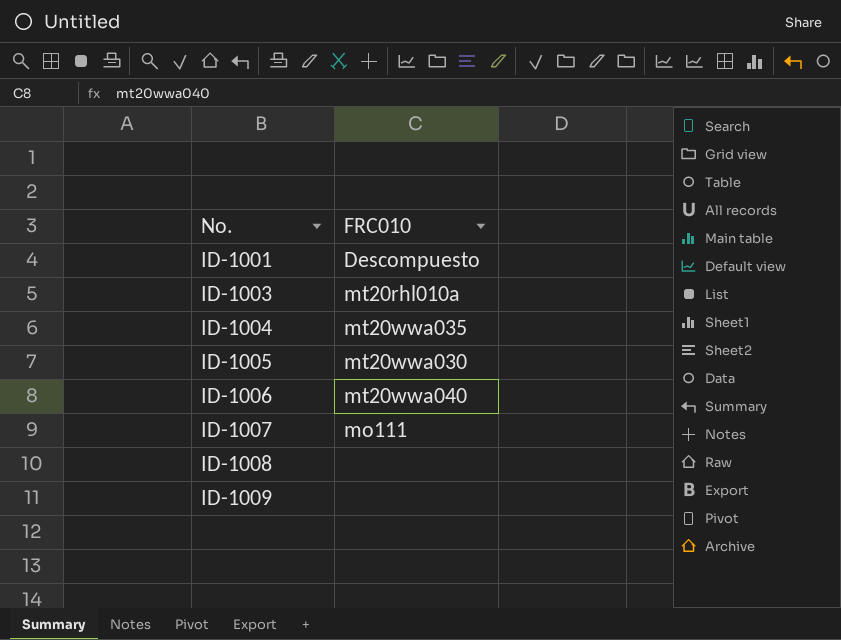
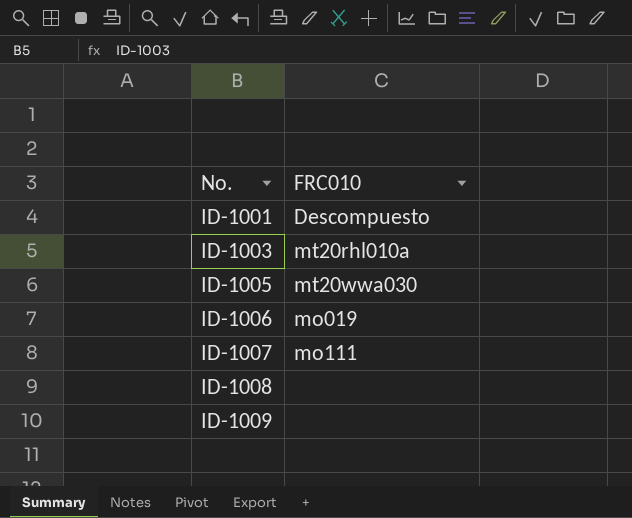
row ID-1004: mt20wwa035 -> none
ID-1006 | FRC010: mt20wwa040 -> mo019

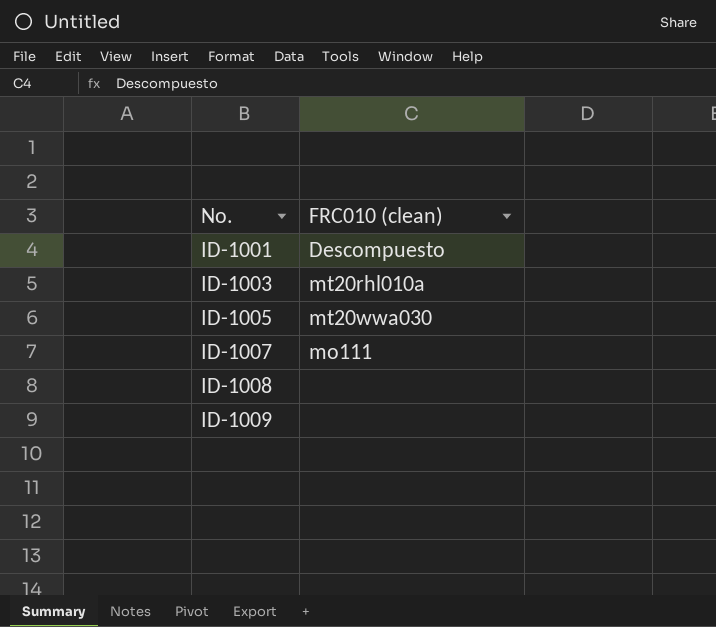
column name: FRC010 -> FRC010 (clean)
row ID-1006: mo019 -> none

